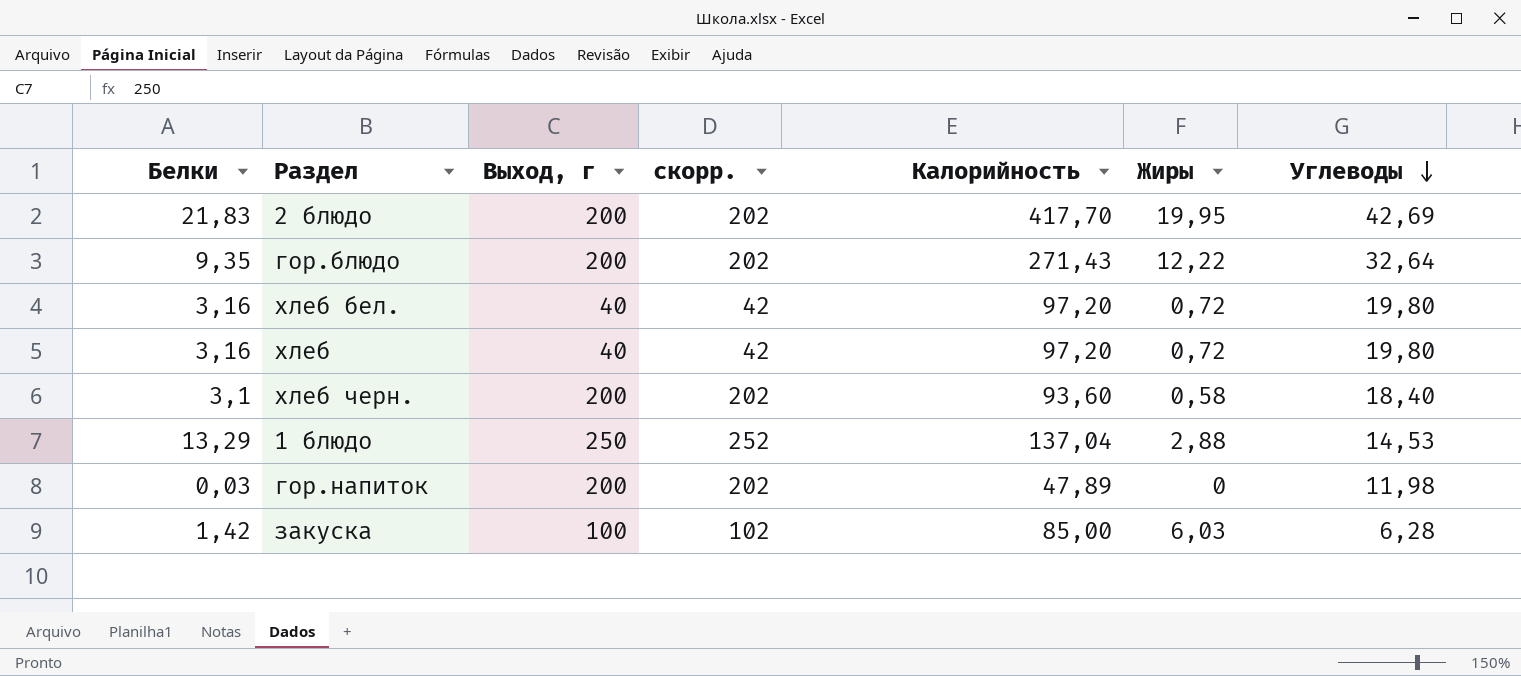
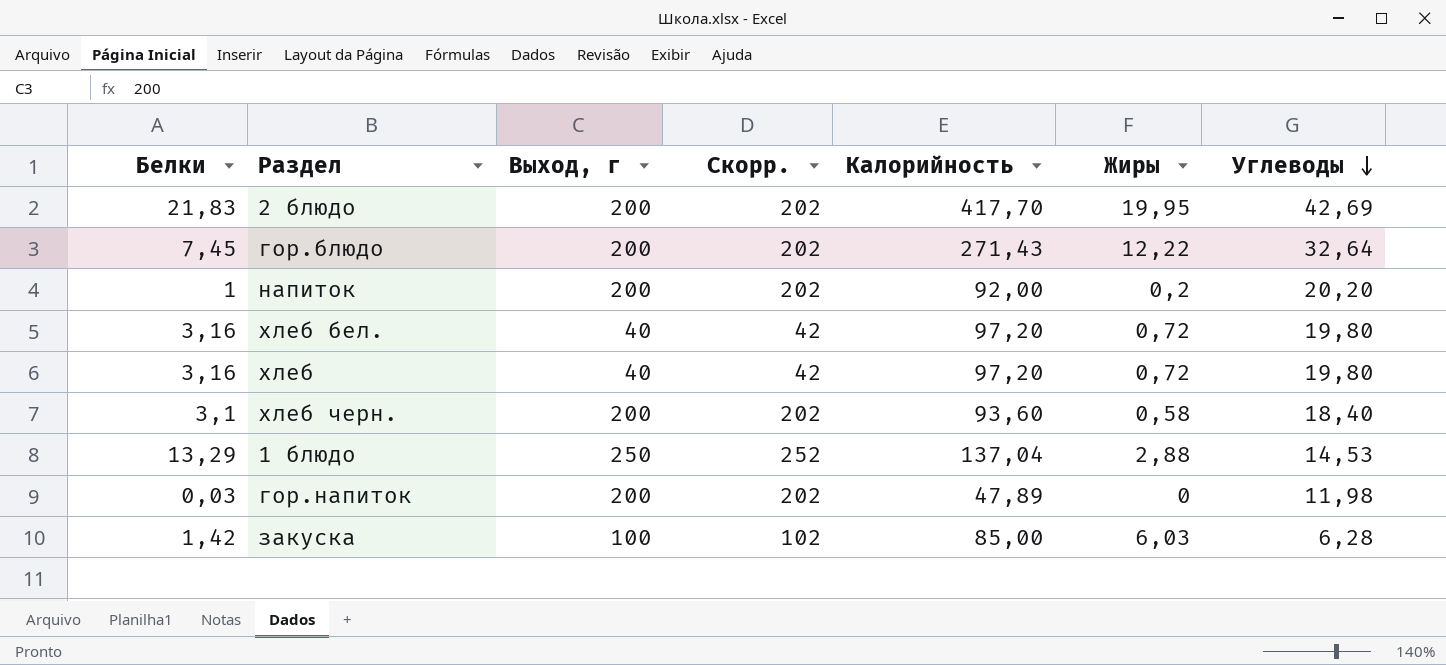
column name: скорр. -> Скорр.
гор.блюдо | Белки: 9,35 -> 7,45
row напиток: none -> 1 | 200 | 202 | 92,00 | 0,2 | 20,20

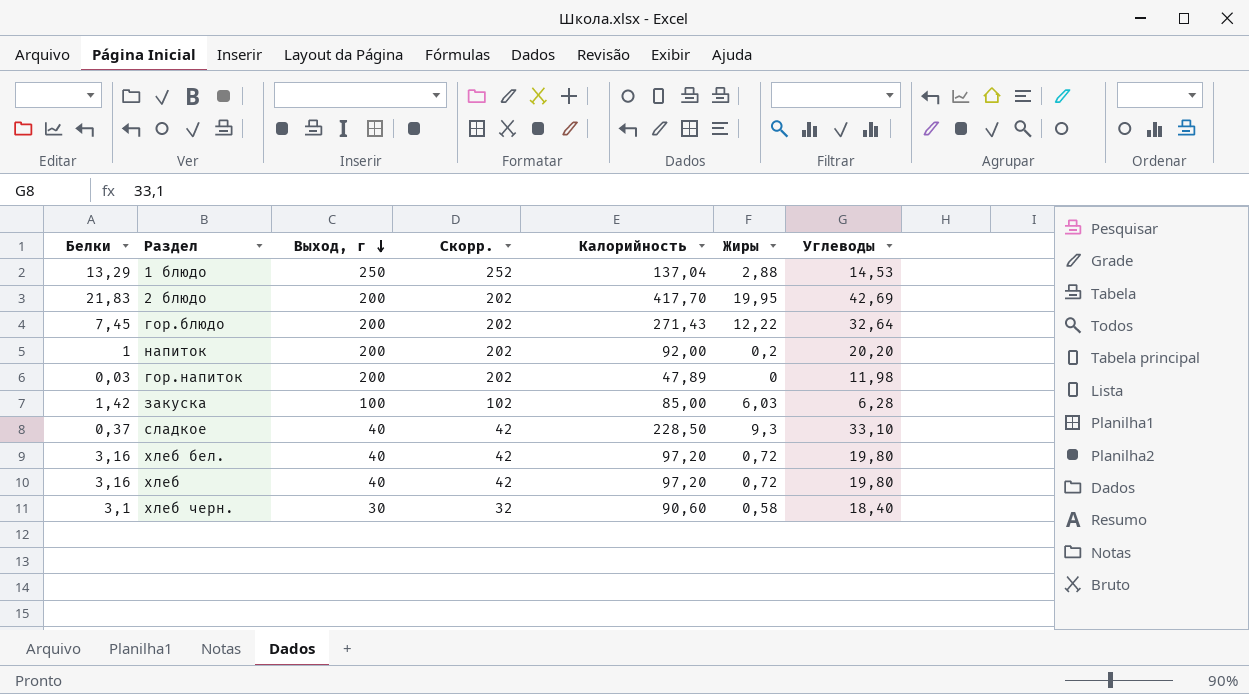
row order: Углеводы descending -> Выход, г descending
row сладкое: none -> 0,37 | 40 | 42 | 228,50 | 9,3 | 33,10
хлеб черн. | Выход, г: 200 -> 30
хлеб черн. | Скорр.: 202 -> 32
хлеб черн. | Калорийность: 93,60 -> 90,60

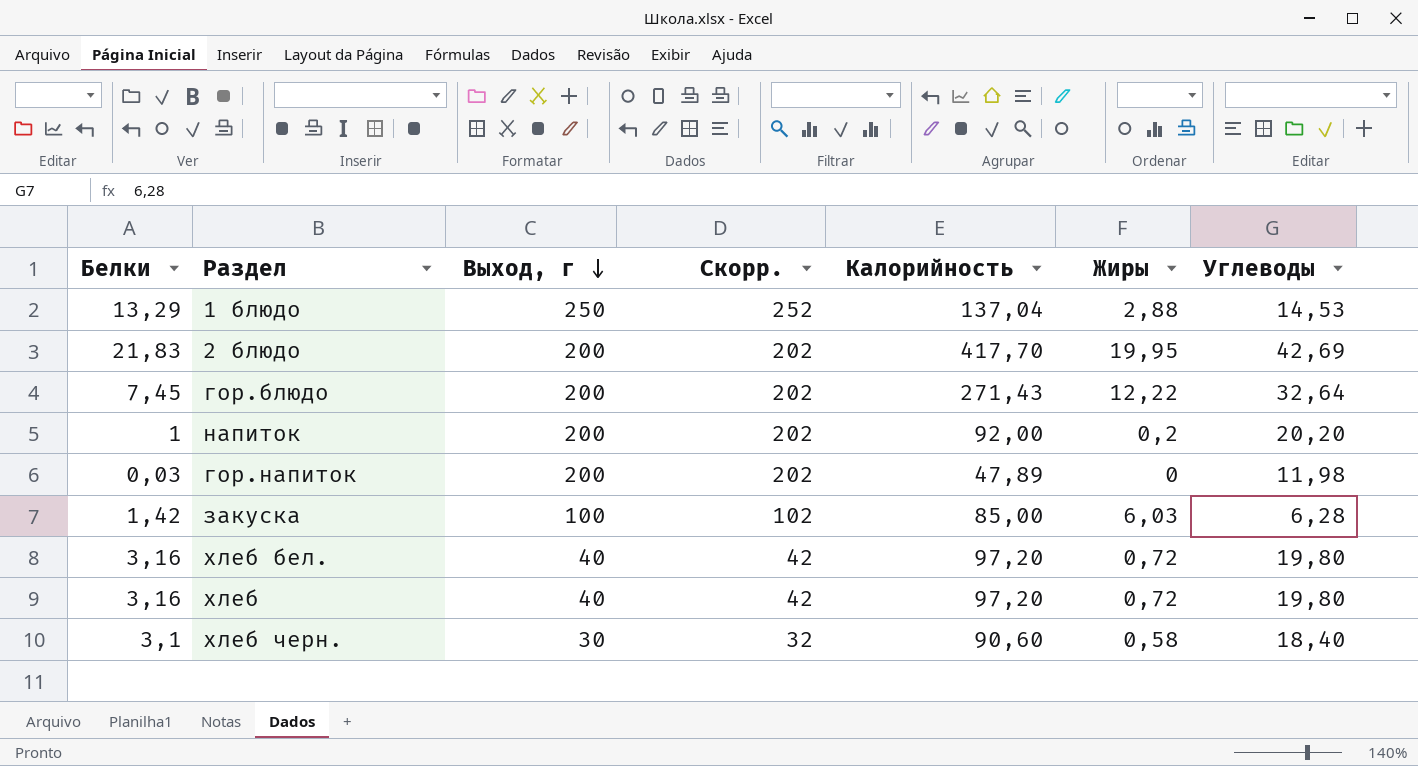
row сладкое: 0,37 | 40 | 42 | 228,50 | 9,3 | 33,10 -> none

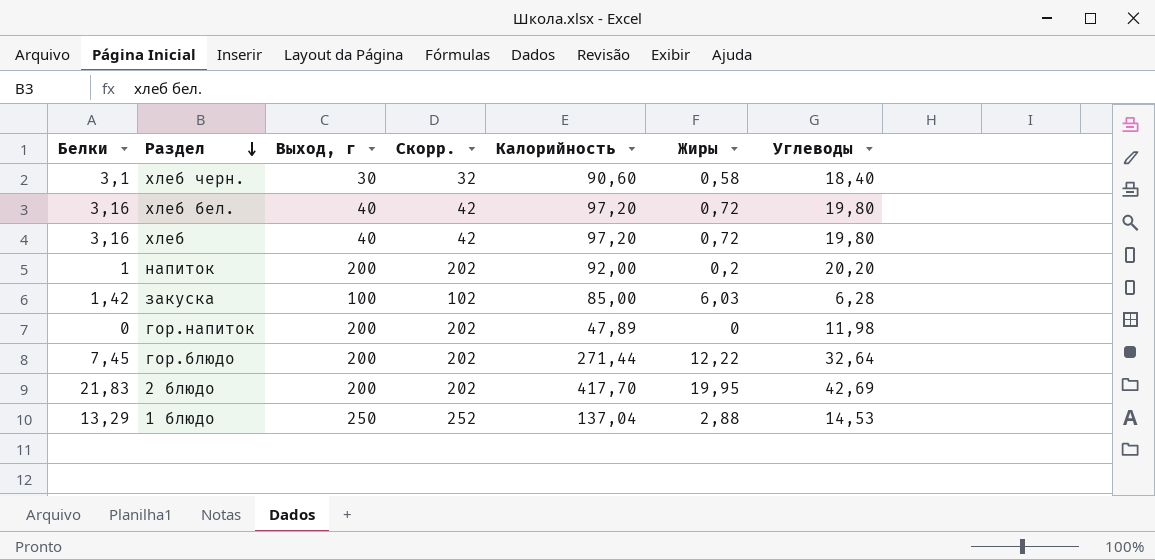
row order: Выход, г descending -> Раздел descending
гор.напиток | Белки: 0,03 -> 0
гор.блюдо | Калорийность: 271,43 -> 271,44

